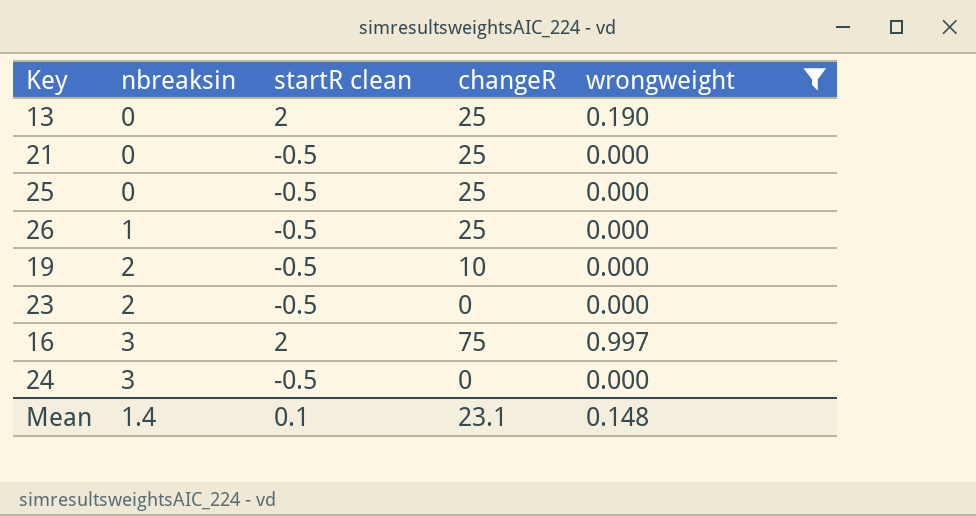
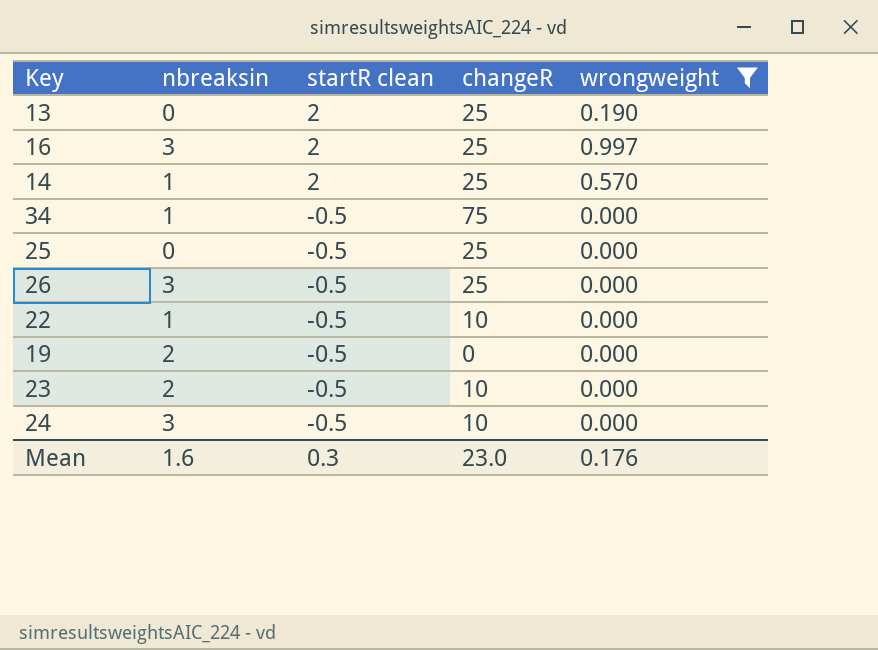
row order: nbreaksin ascending -> startR clean descending
row 21: 0 | -0.5 | 25 | 0.000 -> none
16 | changeR: 75 -> 25
row 14: none -> 1 | 2 | 25 | 0.570
row 34: none -> 1 | -0.5 | 75 | 0.000
26 | nbreaksin: 1 -> 3
row 22: none -> 1 | -0.5 | 10 | 0.000
19 | changeR: 10 -> 0
23 | changeR: 0 -> 10
24 | changeR: 0 -> 10
Mean | nbreaksin: 1.4 -> 1.6
Mean | startR clean: 0.1 -> 0.3
Mean | changeR: 23.1 -> 23.0
Mean | wrongweight: 0.148 -> 0.176

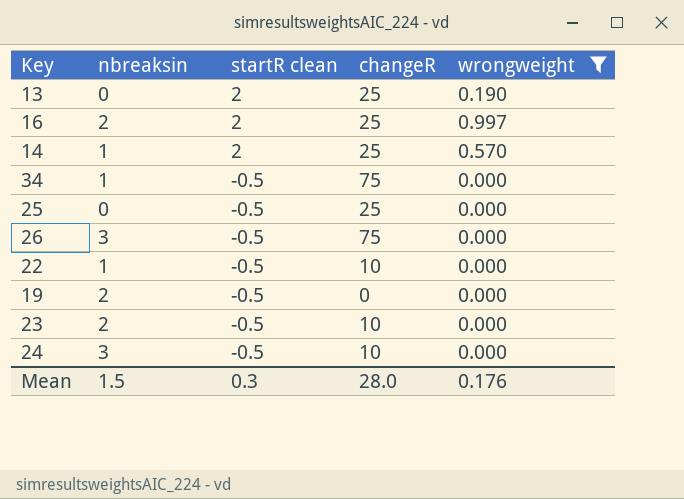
16 | nbreaksin: 3 -> 2
26 | changeR: 25 -> 75
Mean | nbreaksin: 1.6 -> 1.5
Mean | changeR: 23.0 -> 28.0

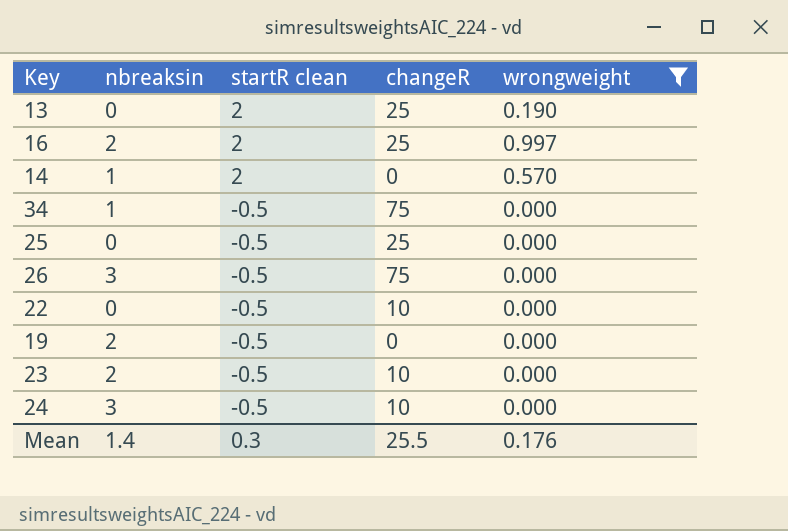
14 | changeR: 25 -> 0
22 | nbreaksin: 1 -> 0
Mean | nbreaksin: 1.5 -> 1.4
Mean | changeR: 28.0 -> 25.5

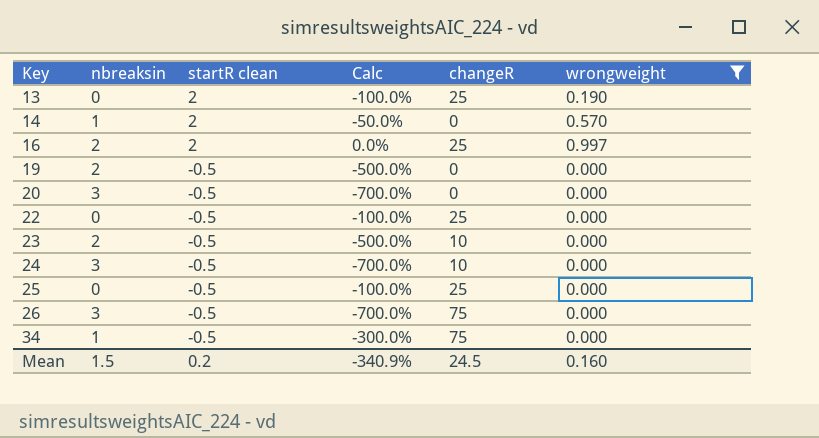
row order: startR clean descending -> Key ascending
column Calc | formula: none -> ([nbreaksin] - [startR clean]) / [startR clean]
row 20: none -> 3 | -0.5 | -700.0% | 0 | 0.000
22 | changeR: 10 -> 25
Mean | nbreaksin: 1.4 -> 1.5
Mean | startR clean: 0.3 -> 0.2
Mean | changeR: 25.5 -> 24.5
Mean | wrongweight: 0.176 -> 0.160

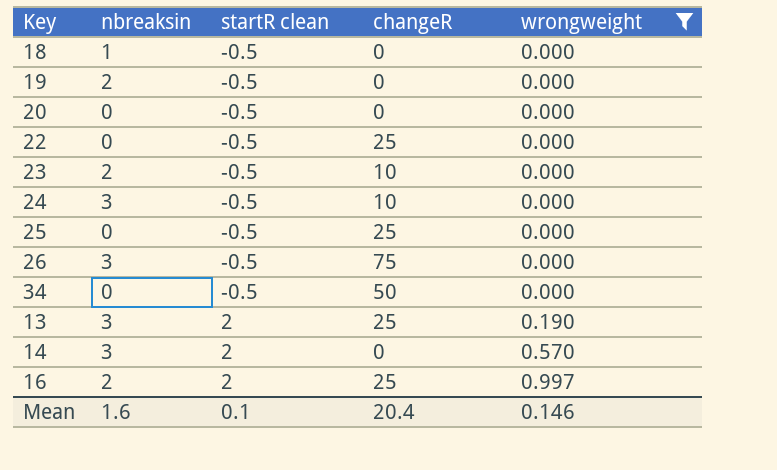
row order: Key ascending -> startR clean ascending
column Calc | formula: ([nbreaksin] - [startR clean]) / [startR clean] -> none
row 18: none -> 1 | -0.5 | 0 | 0.000
20 | nbreaksin: 3 -> 0
34 | nbreaksin: 1 -> 0
34 | changeR: 75 -> 50
13 | nbreaksin: 0 -> 3
14 | nbreaksin: 1 -> 3
Mean | nbreaksin: 1.5 -> 1.6
Mean | startR clean: 0.2 -> 0.1
Mean | changeR: 24.5 -> 20.4
Mean | wrongweight: 0.160 -> 0.146

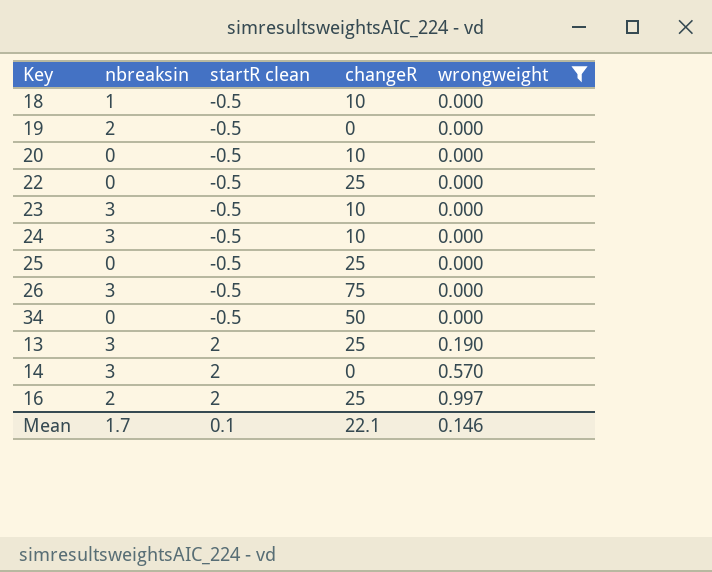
18 | changeR: 0 -> 10
20 | changeR: 0 -> 10
23 | nbreaksin: 2 -> 3
Mean | nbreaksin: 1.6 -> 1.7
Mean | changeR: 20.4 -> 22.1

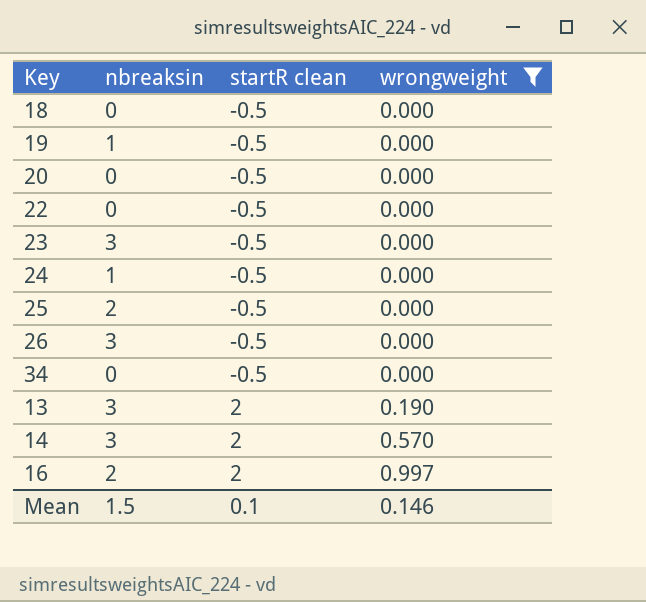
column changeR | position: 4 -> none
18 | nbreaksin: 1 -> 0
19 | nbreaksin: 2 -> 1
24 | nbreaksin: 3 -> 1
25 | nbreaksin: 0 -> 2
Mean | nbreaksin: 1.7 -> 1.5

